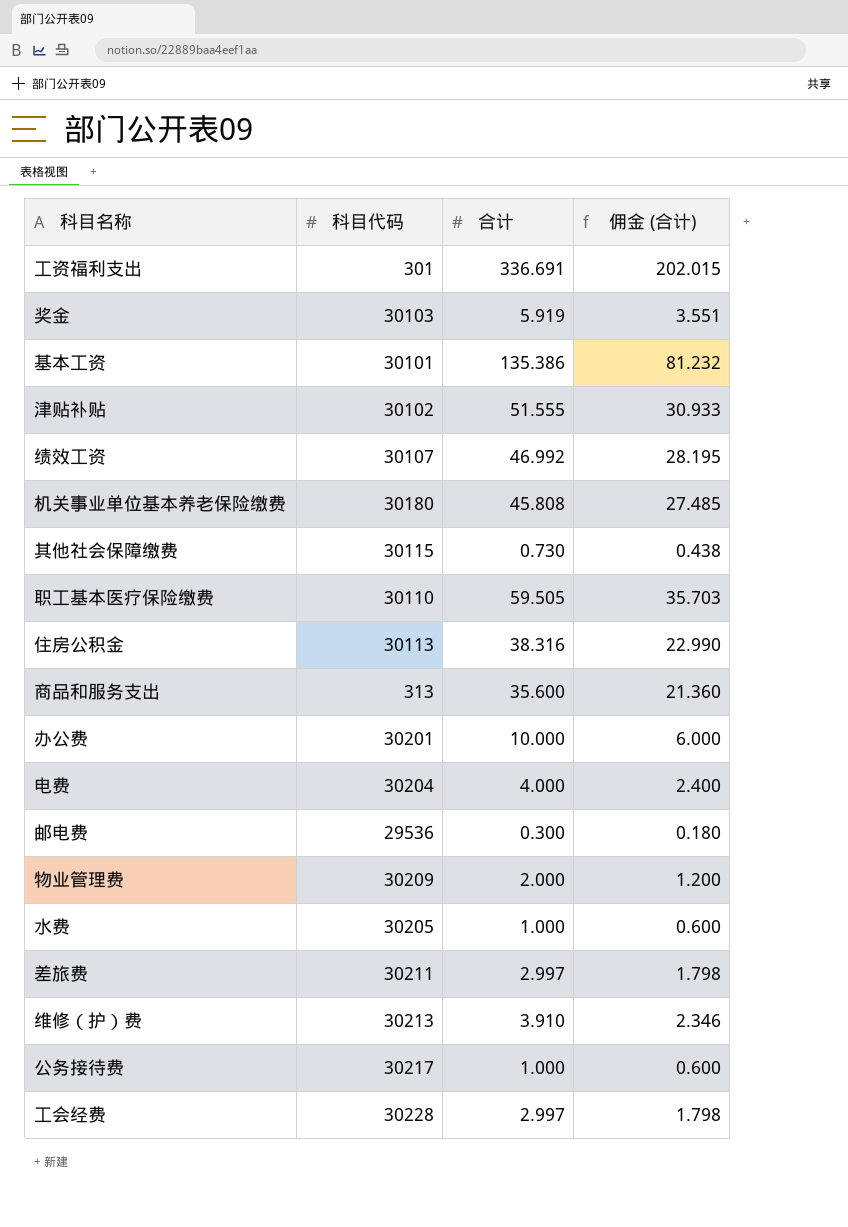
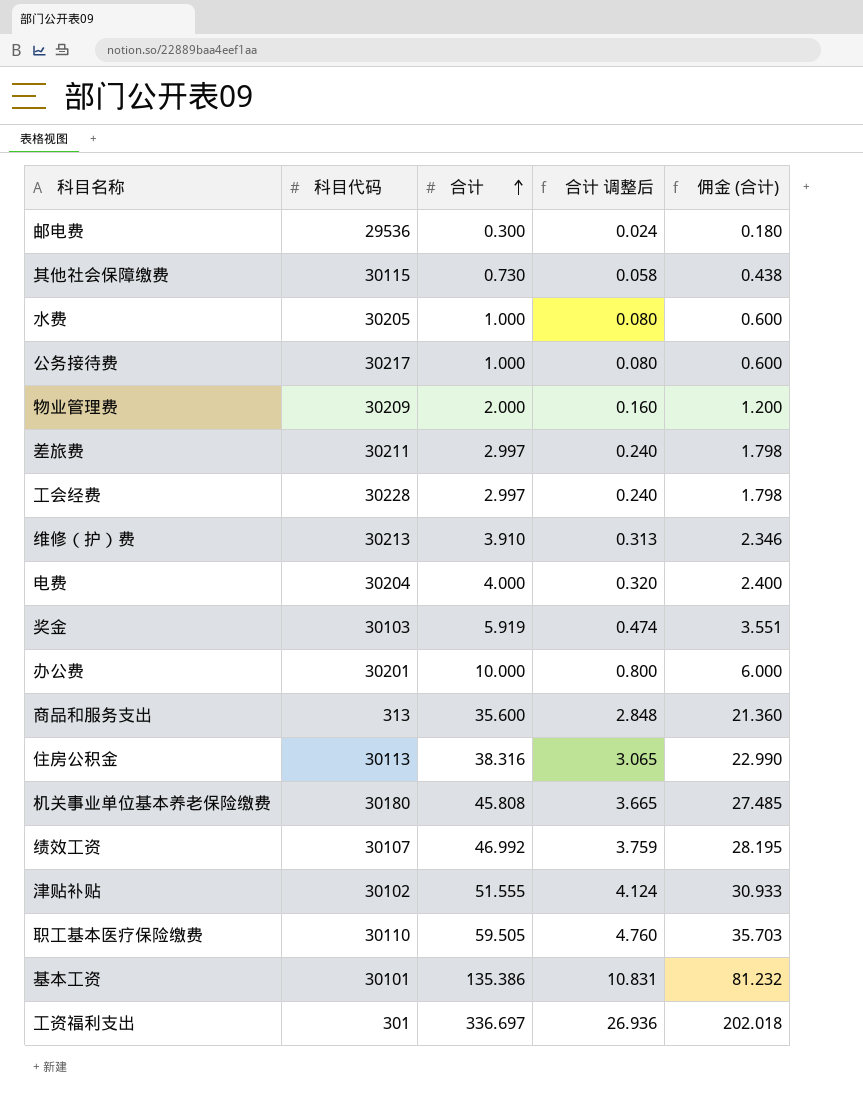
row order: none -> 合计 ascending
column 合计 调整后 | formula: none -> [合计] * 0.08
工资福利支出 | 合计: 336.691 -> 336.697
工资福利支出 | 佣金 (合计): 202.015 -> 202.018

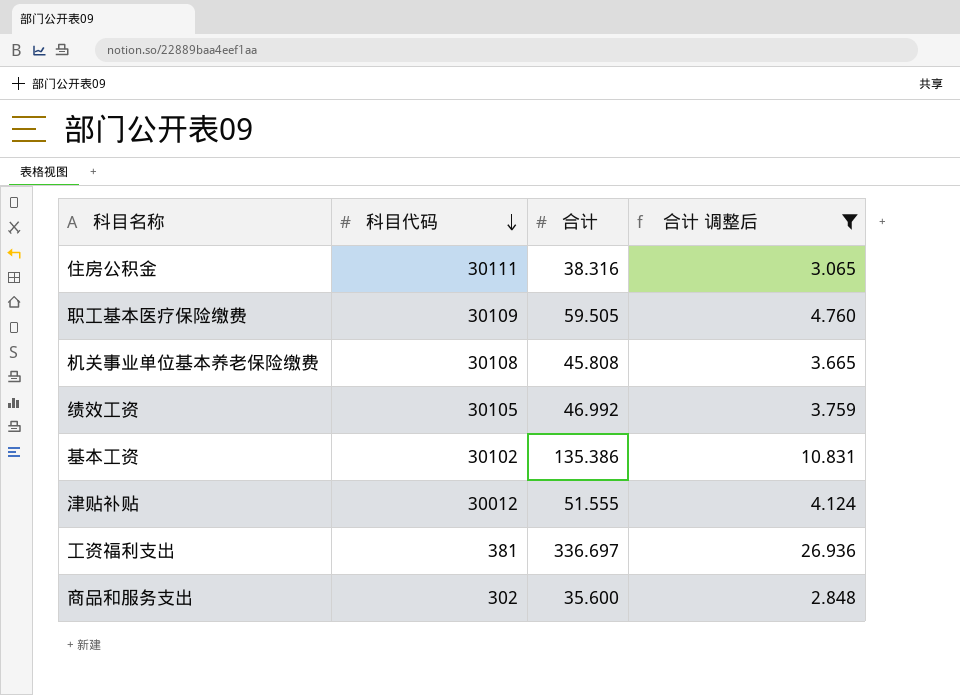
filter: none -> 合计 调整后 >= 2.848
row order: 合计 ascending -> 科目代码 descending
column 佣金 (合计) | formula: [合计] * 0.6 -> none
住房公积金 | 科目代码: 30113 -> 30111
职工基本医疗保险缴费 | 科目代码: 30110 -> 30109
机关事业单位基本养老保险缴费 | 科目代码: 30180 -> 30108
绩效工资 | 科目代码: 30107 -> 30105
基本工资 | 科目代码: 30101 -> 30102
津贴补贴 | 科目代码: 30102 -> 30012
工资福利支出 | 科目代码: 301 -> 381
商品和服务支出 | 科目代码: 313 -> 302

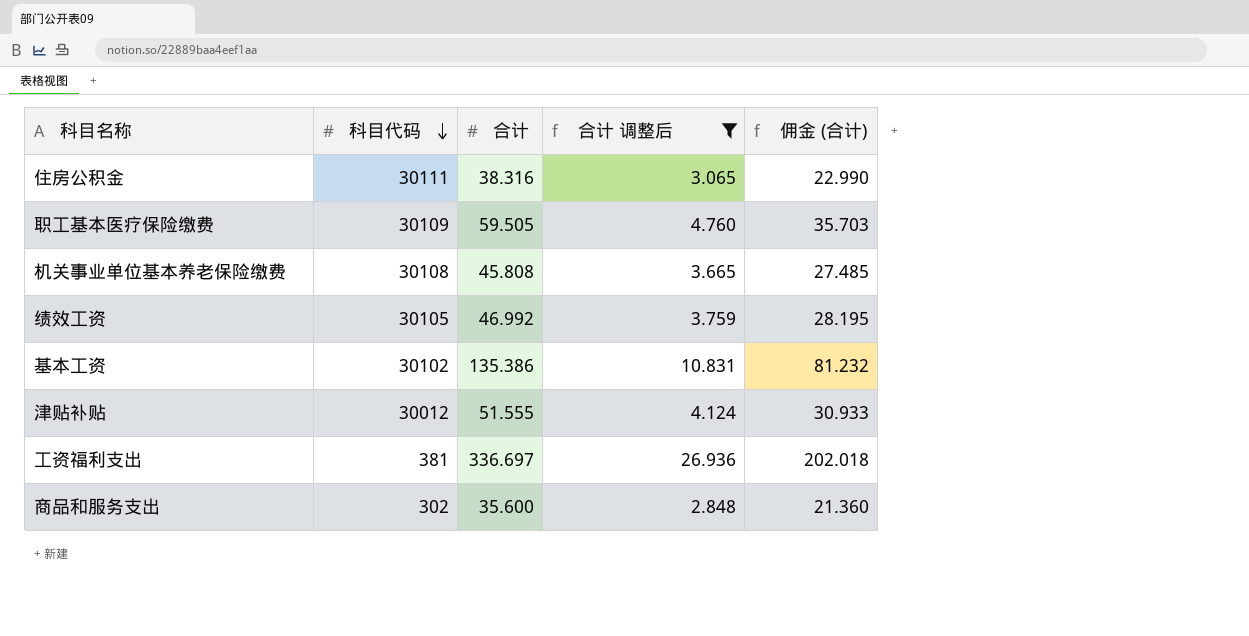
column 佣金 (合计) | formula: none -> [合计] * 0.6

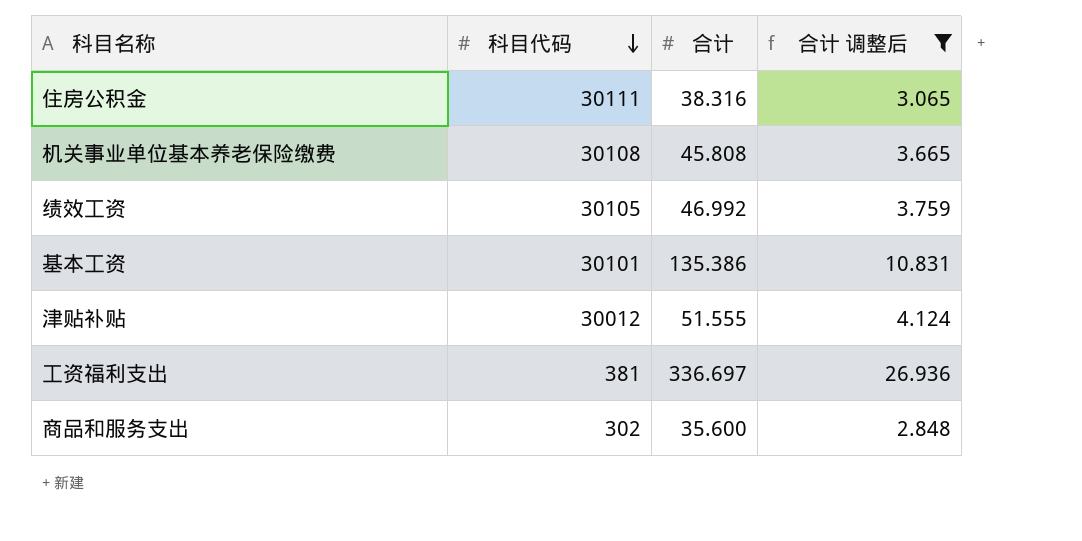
column 佣金 (合计) | formula: [合计] * 0.6 -> none
row 职工基本医疗保险缴费: 30109 | 59.505 | 4.760 | 35.703 -> none
基本工资 | 科目代码: 30102 -> 30101

